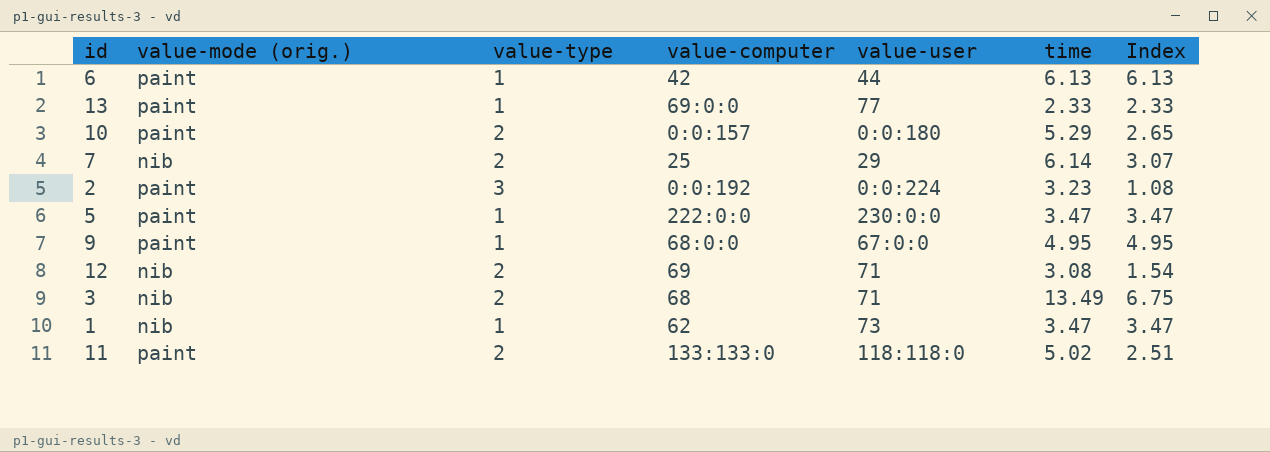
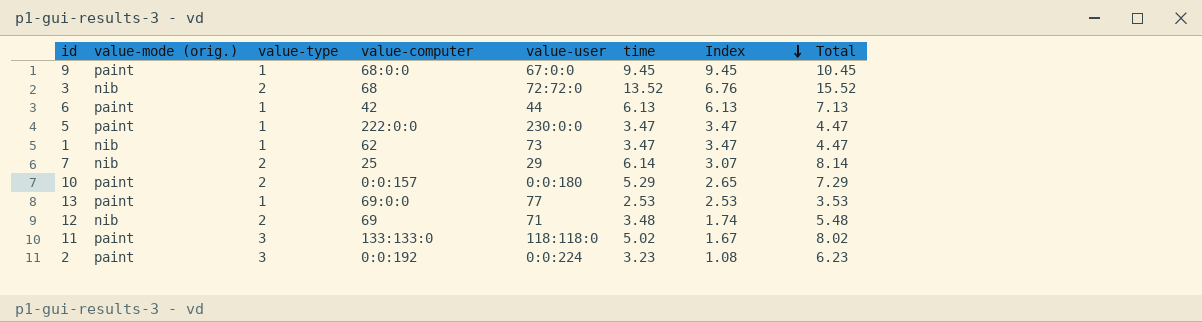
row order: none -> Index descending
column Total | formula: none -> [value-type] + [time]
9 | time: 4.95 -> 9.45
9 | Index: 4.95 -> 9.45
3 | value-user: 71 -> 72:72:0
3 | time: 13.49 -> 13.52
3 | Index: 6.75 -> 6.76
13 | time: 2.33 -> 2.53
13 | Index: 2.33 -> 2.53
12 | time: 3.08 -> 3.48
12 | Index: 1.54 -> 1.74
11 | value-type: 2 -> 3
11 | Index: 2.51 -> 1.67

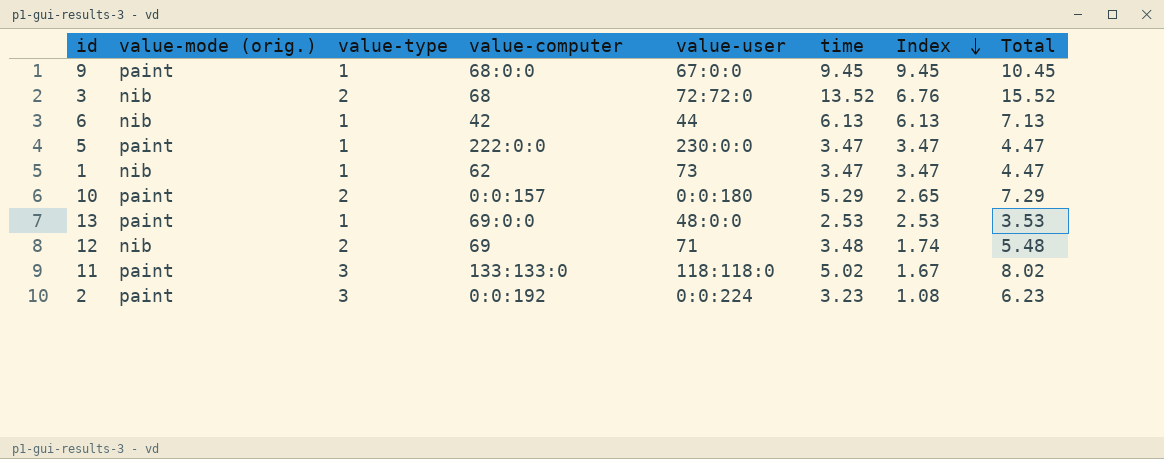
row 7: nib | 2 | 25 | 29 | 6.14 | 3.07 | 8.14 -> none
6 | value-mode (orig.): paint -> nib
13 | value-user: 77 -> 48:0:0

